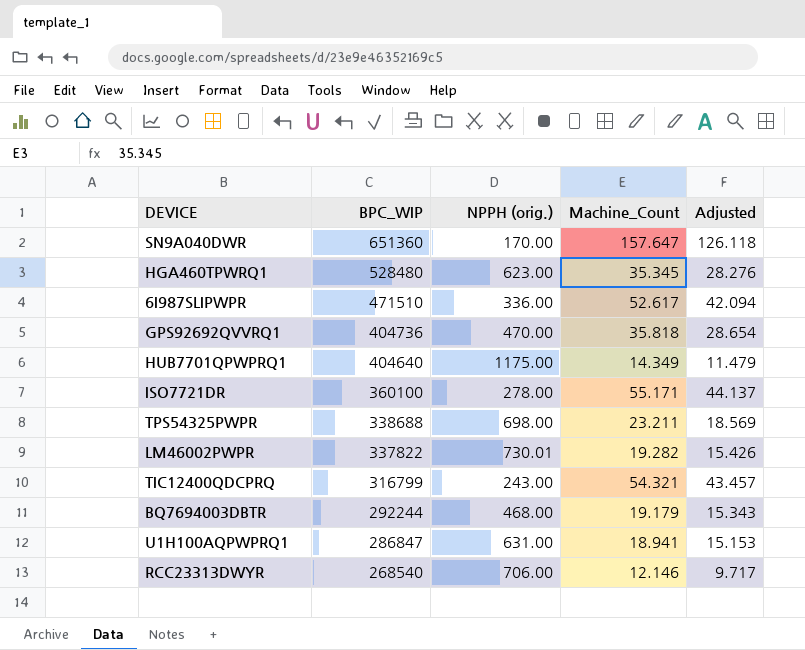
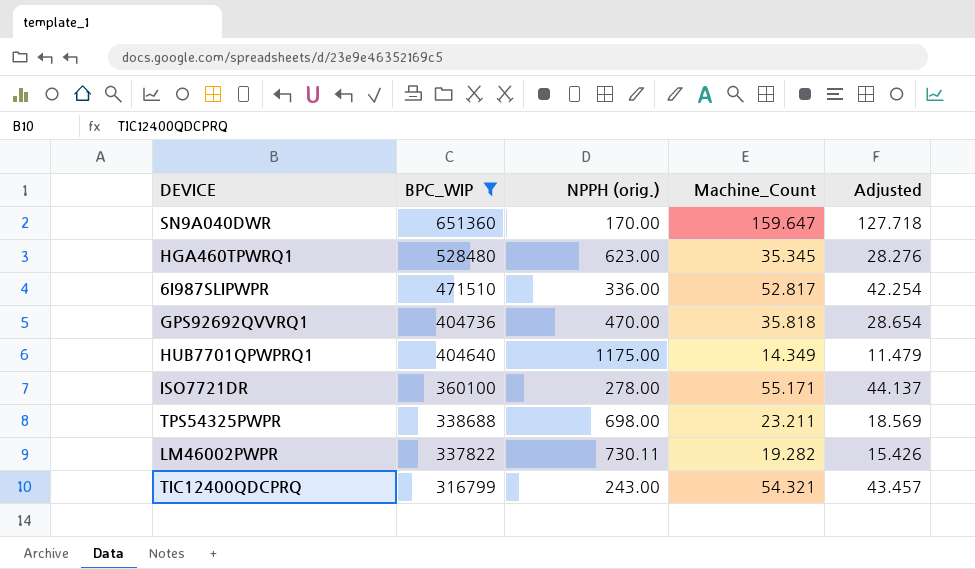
filter: none -> BPC_WIP >= 316799
SN9A040DWR | Machine_Count: 157.647 -> 159.647
SN9A040DWR | Adjusted: 126.118 -> 127.718
6I987SLIPWPR | Machine_Count: 52.617 -> 52.817
6I987SLIPWPR | Adjusted: 42.094 -> 42.254
LM46002PWPR | NPPH (orig.): 730.01 -> 730.11

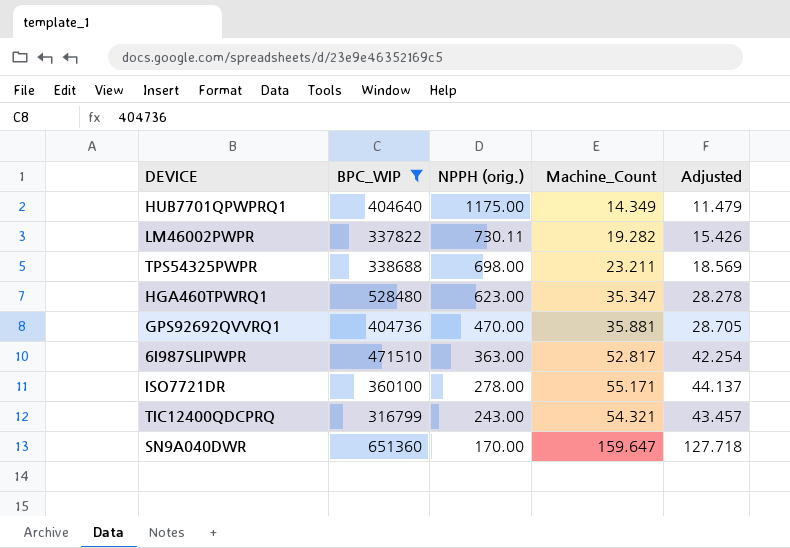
row order: BPC_WIP descending -> NPPH (orig.) descending
HGA460TPWRQ1 | Machine_Count: 35.345 -> 35.347
HGA460TPWRQ1 | Adjusted: 28.276 -> 28.278
GPS92692QVVRQ1 | Machine_Count: 35.818 -> 35.881
GPS92692QVVRQ1 | Adjusted: 28.654 -> 28.705
6I987SLIPWPR | NPPH (orig.): 336.00 -> 363.00

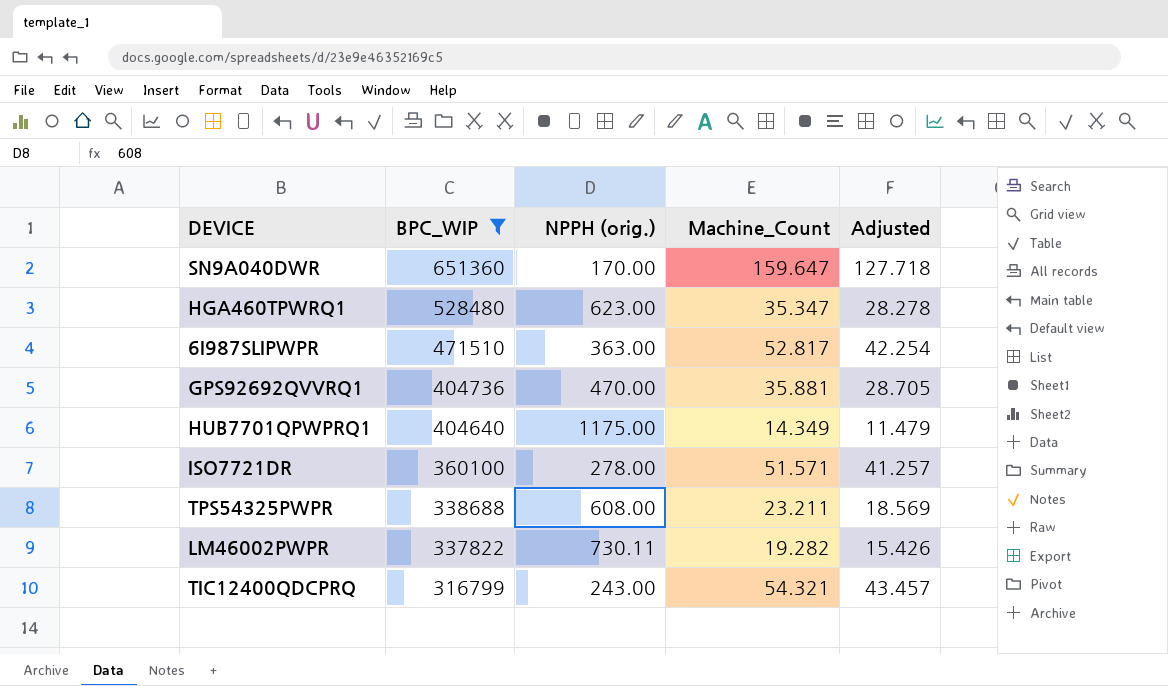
row order: NPPH (orig.) descending -> BPC_WIP descending
ISO7721DR | Machine_Count: 55.171 -> 51.571
ISO7721DR | Adjusted: 44.137 -> 41.257
TPS54325PWPR | NPPH (orig.): 698.00 -> 608.00

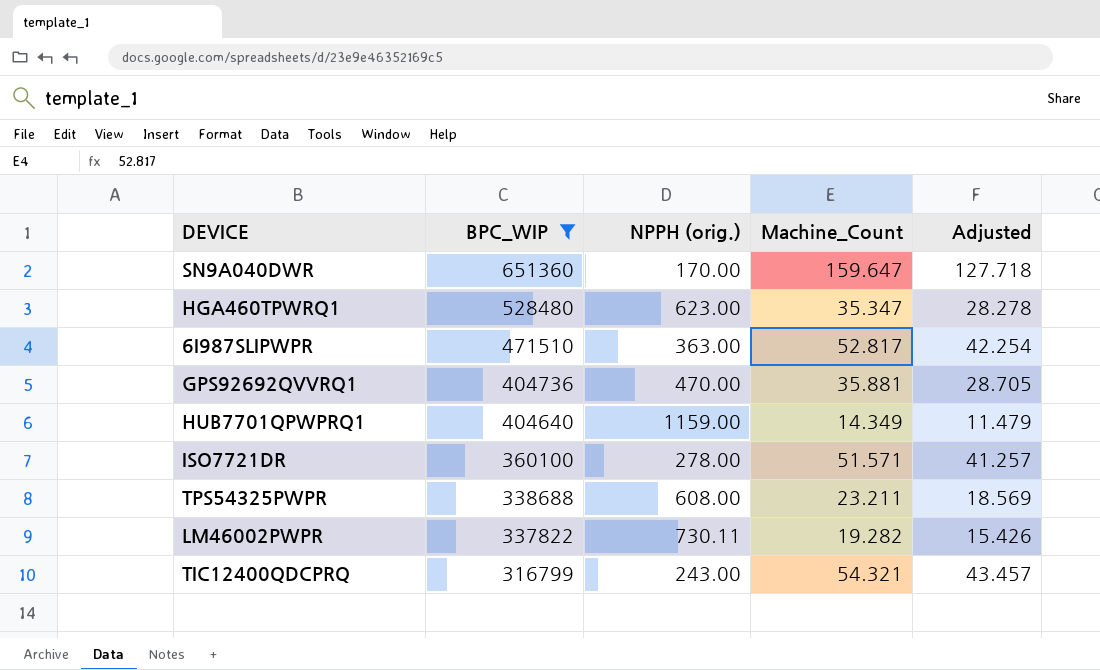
HUB7701QPWPRQ1 | NPPH (orig.): 1175.00 -> 1159.00

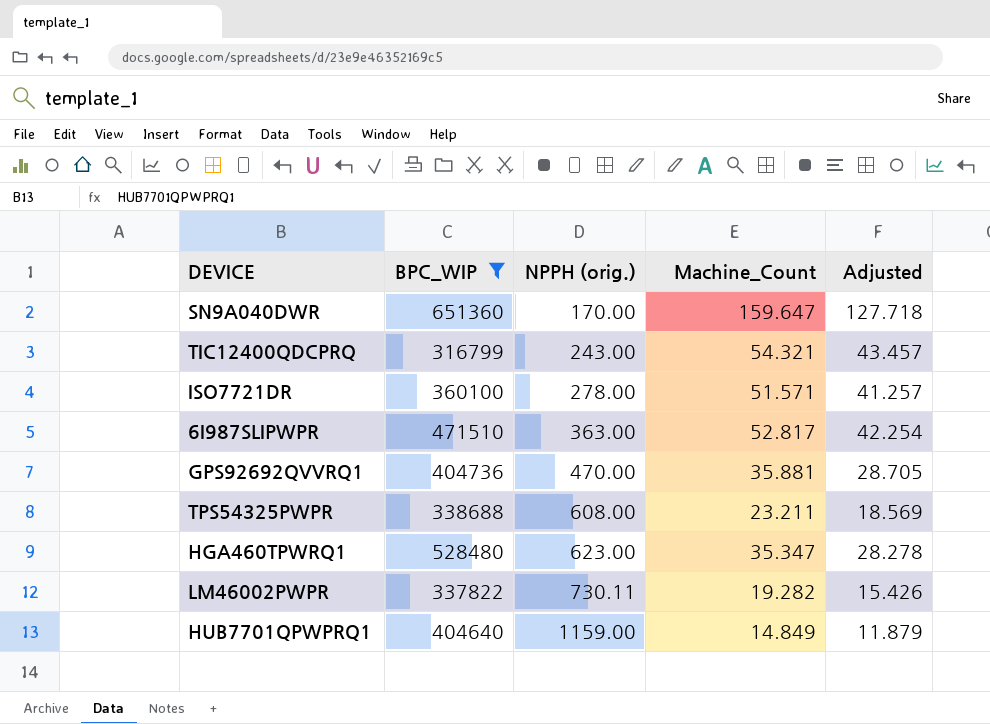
row order: BPC_WIP descending -> NPPH (orig.) ascending
HUB7701QPWPRQ1 | Machine_Count: 14.349 -> 14.849
HUB7701QPWPRQ1 | Adjusted: 11.479 -> 11.879

